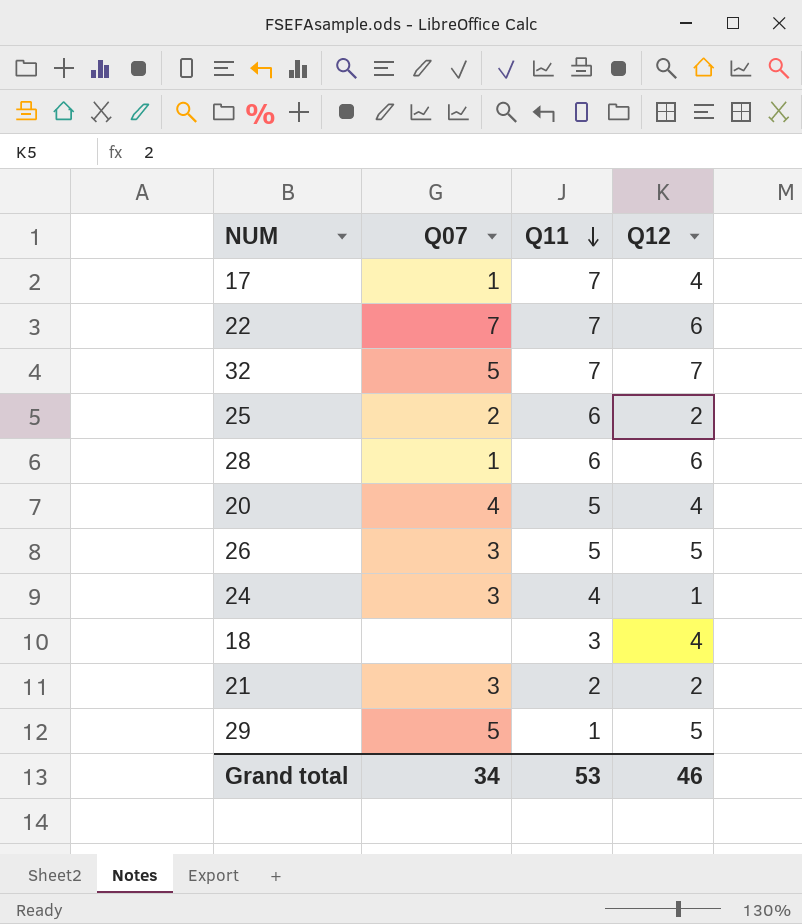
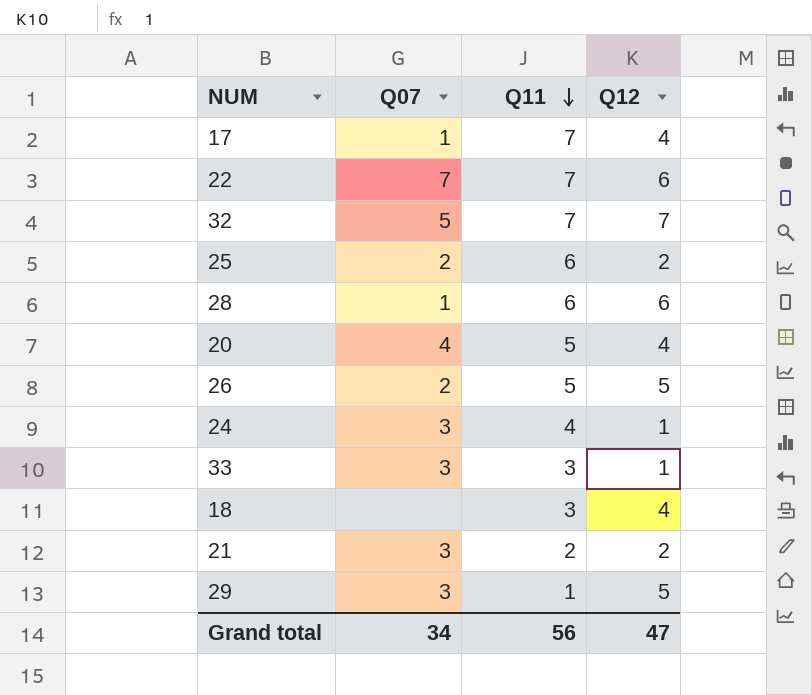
26 | Q07: 3 -> 2
row 33: none -> 3 | 3 | 1
29 | Q07: 5 -> 3
Grand total | Q11: 53 -> 56
Grand total | Q12: 46 -> 47

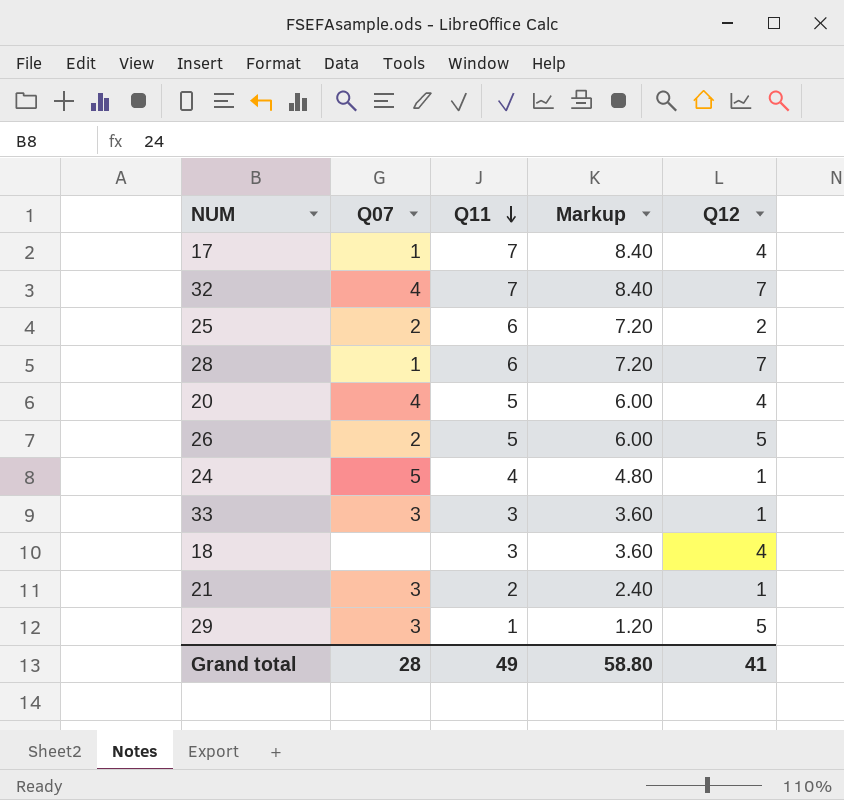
column Markup | formula: none -> [Q11] * 1.2
row 22: 7 | 7 | 6 -> none
32 | Q07: 5 -> 4
28 | Q12: 6 -> 7
24 | Q07: 3 -> 5
21 | Q12: 2 -> 1
Grand total | Q07: 34 -> 28
Grand total | Q11: 56 -> 49
Grand total | Q12: 47 -> 41

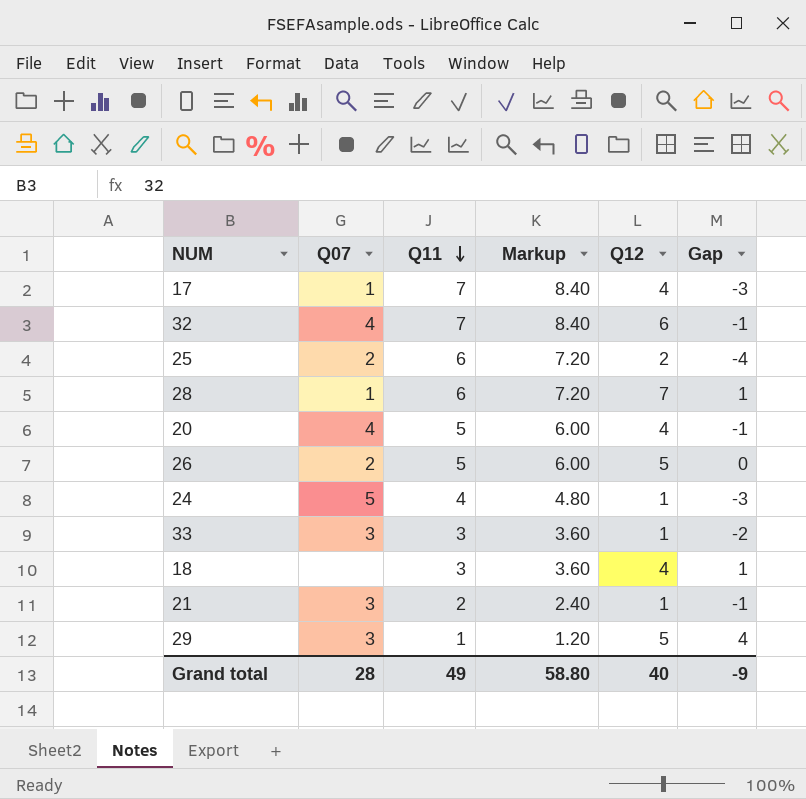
column Gap | formula: none -> [Q12] - [Q11]
32 | Q12: 7 -> 6
Grand total | Q12: 41 -> 40

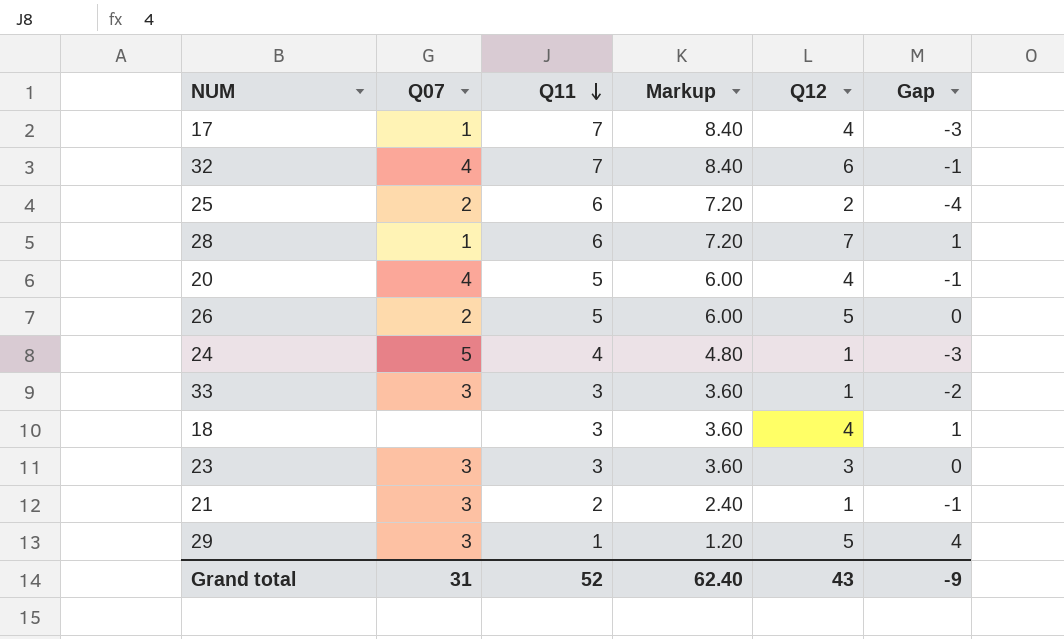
row 23: none -> 3 | 3 | 3.60 | 3 | 0
Grand total | Q07: 28 -> 31
Grand total | Q11: 49 -> 52
Grand total | Markup: 58.80 -> 62.40
Grand total | Q12: 40 -> 43

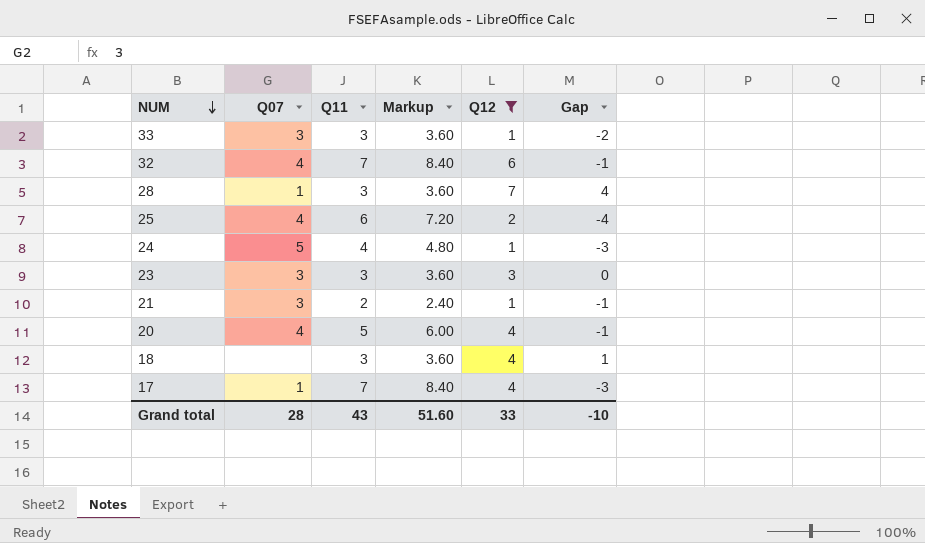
filter: none -> Q12 != 5
row order: Q11 descending -> NUM descending
28 | Q11: 6 -> 3
28 | Markup: 7.20 -> 3.60
28 | Gap: 1 -> 4
25 | Q07: 2 -> 4
Grand total | Q07: 31 -> 28
Grand total | Q11: 52 -> 43
Grand total | Markup: 62.40 -> 51.60
Grand total | Q12: 43 -> 33
Grand total | Gap: -9 -> -10

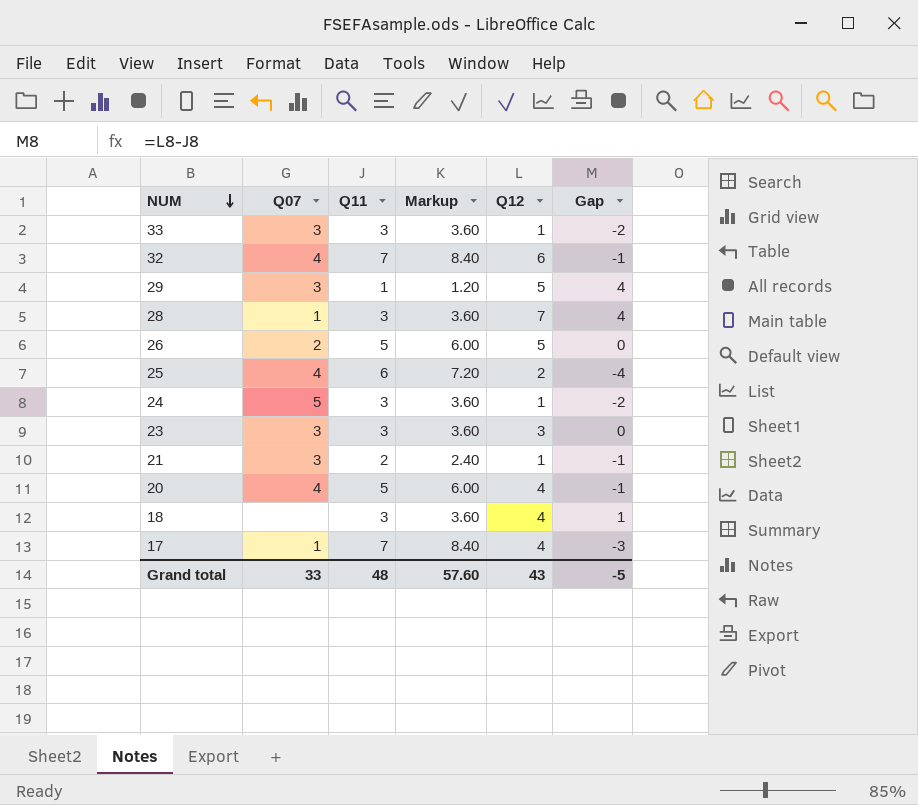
filter: Q12 != 5 -> none
24 | Q11: 4 -> 3
24 | Markup: 4.80 -> 3.60
24 | Gap: -3 -> -2
Grand total | Q07: 28 -> 33
Grand total | Q11: 43 -> 48
Grand total | Markup: 51.60 -> 57.60
Grand total | Q12: 33 -> 43
Grand total | Gap: -10 -> -5

